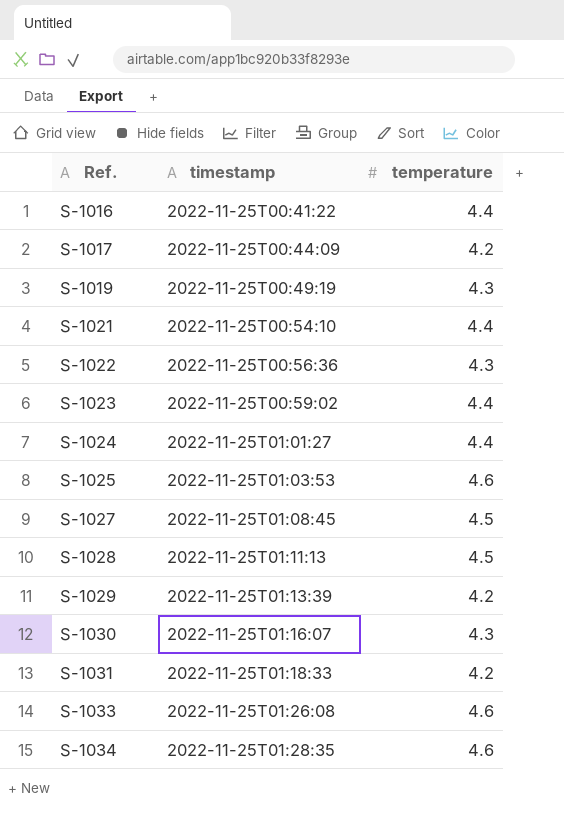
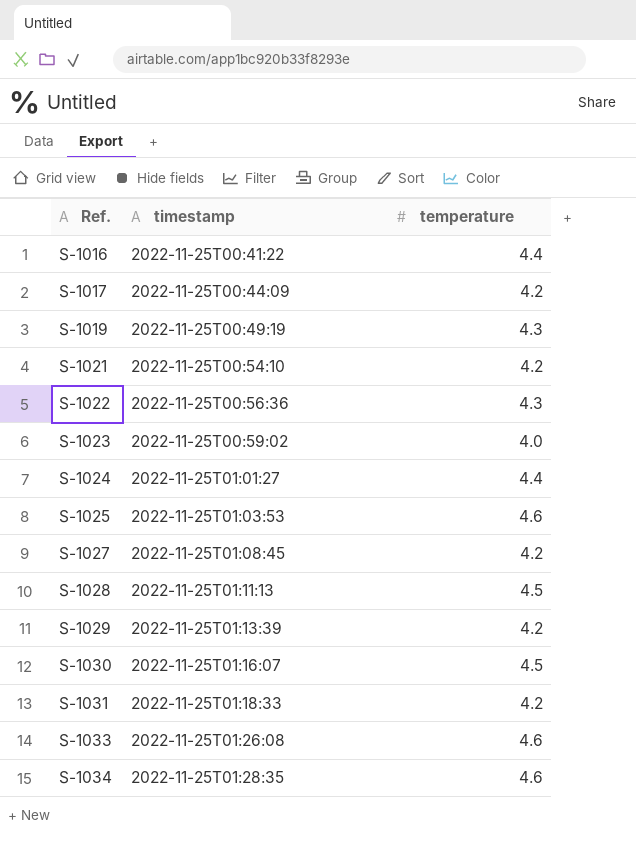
S-1021 | temperature: 4.4 -> 4.2
S-1023 | temperature: 4.4 -> 4.0
S-1027 | temperature: 4.5 -> 4.2
S-1030 | temperature: 4.3 -> 4.5

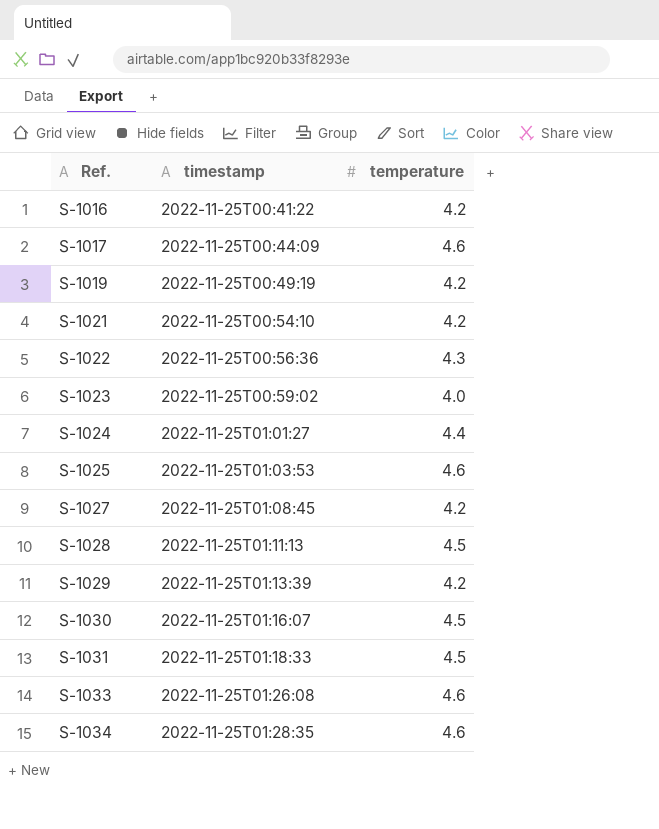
S-1016 | temperature: 4.4 -> 4.2
S-1017 | temperature: 4.2 -> 4.6
S-1019 | temperature: 4.3 -> 4.2
S-1031 | temperature: 4.2 -> 4.5

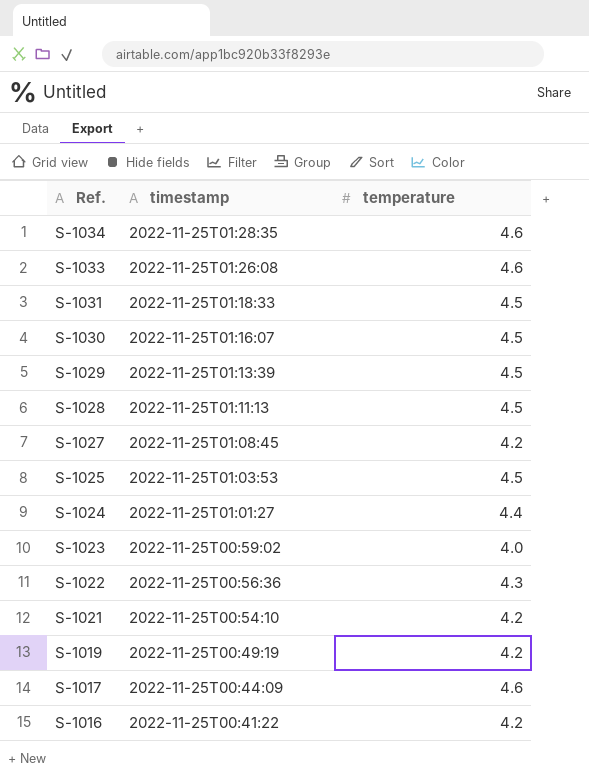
row order: Ref. ascending -> Ref. descending
S-1029 | temperature: 4.2 -> 4.5
S-1025 | temperature: 4.6 -> 4.5

